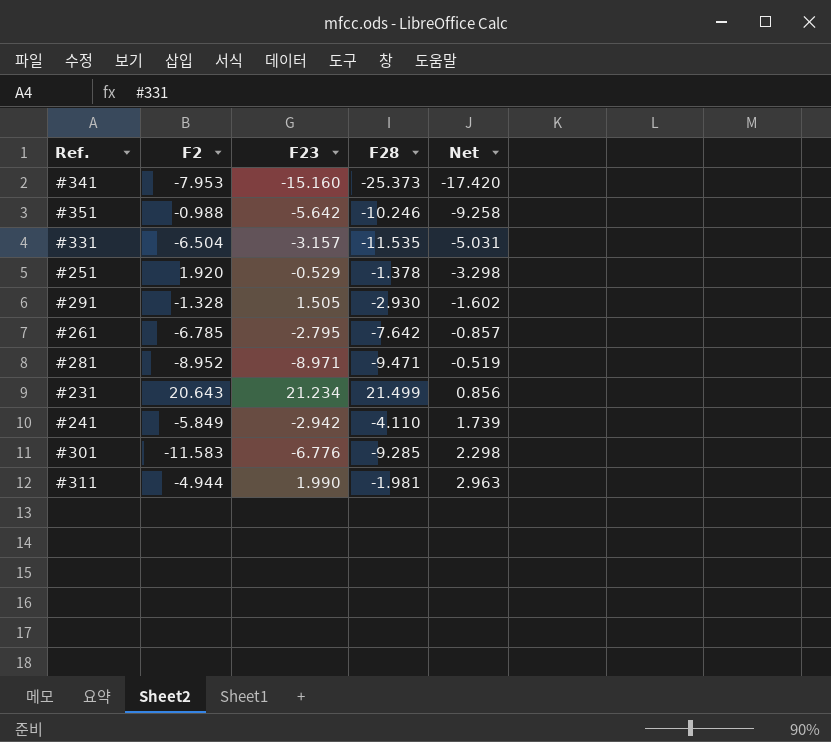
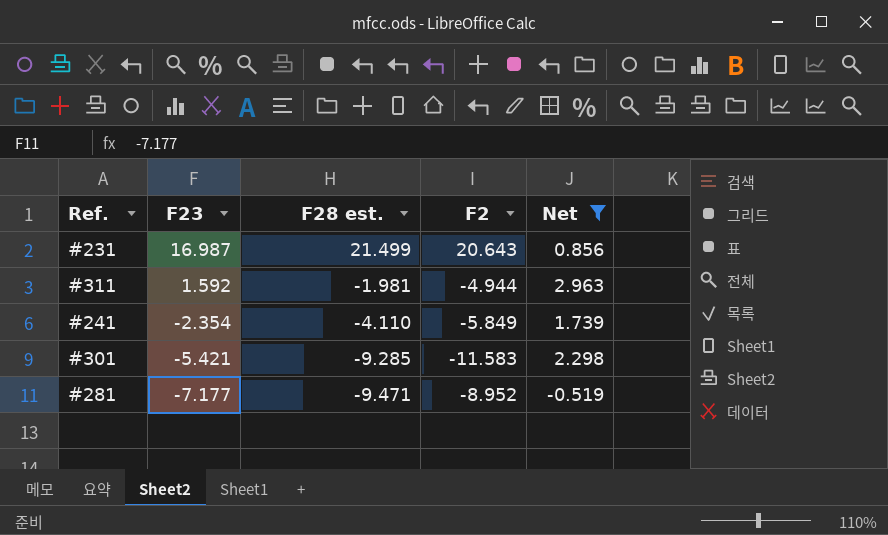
filter: none -> Net >= -0.519
row order: Net ascending -> F23 descending
column name: F28 -> F28 est.
column F2 | position: 2 -> 4
#231 | F23: 21.234 -> 16.987
#311 | F23: 1.990 -> 1.592
#241 | F23: -2.942 -> -2.354
#301 | F23: -6.776 -> -5.421
#281 | F23: -8.971 -> -7.177

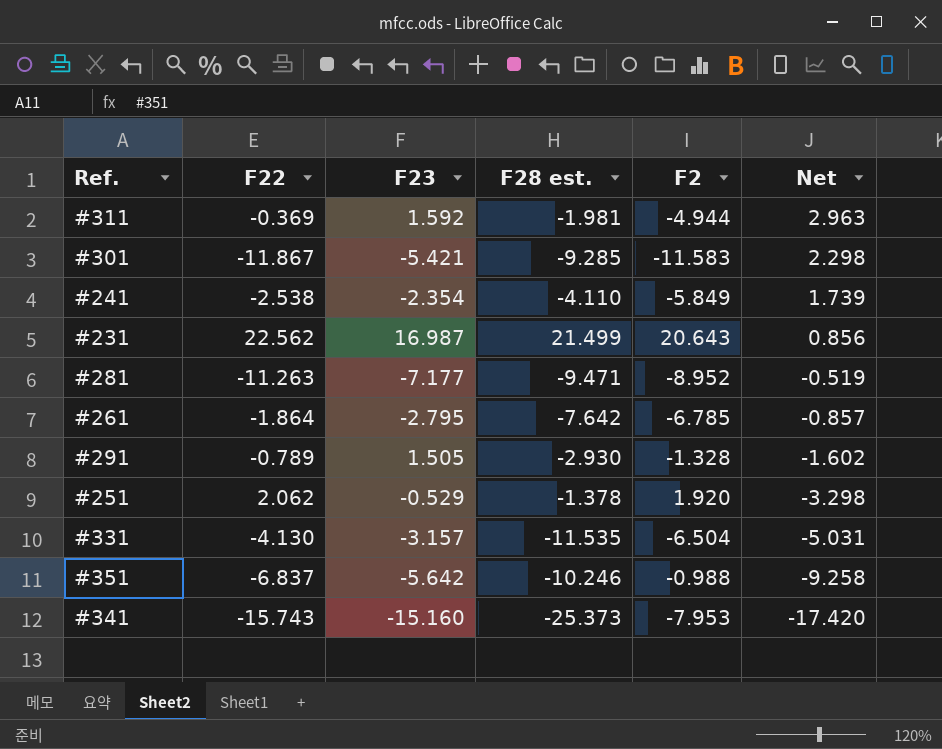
filter: Net >= -0.519 -> none
row order: F23 descending -> Net descending
column F22 | position: none -> 2

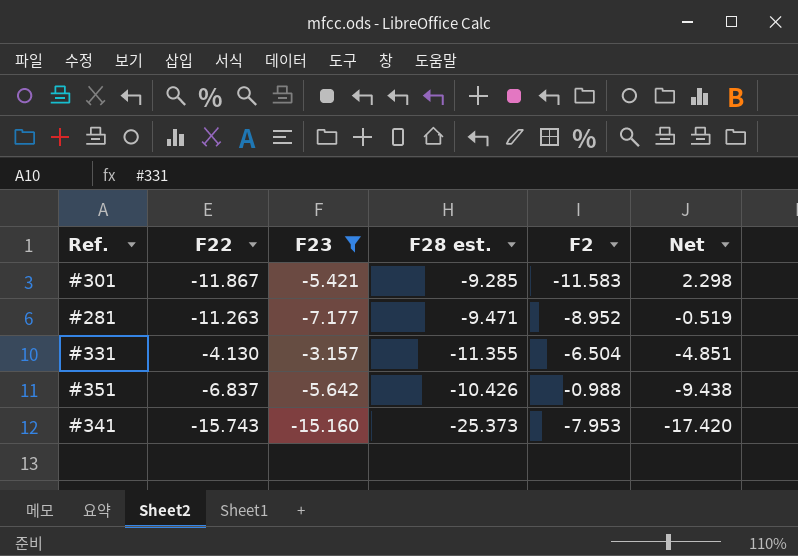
filter: none -> F23 <= -3.157
#331 | F28 est.: -11.535 -> -11.355
#331 | Net: -5.031 -> -4.851
#351 | F28 est.: -10.246 -> -10.426
#351 | Net: -9.258 -> -9.438

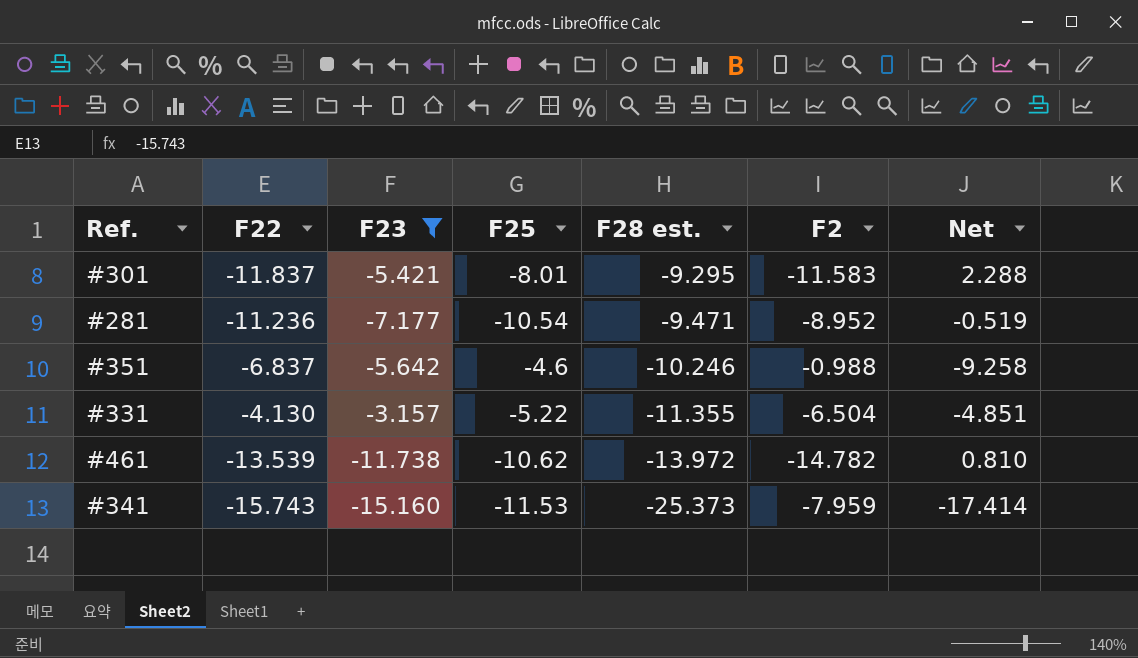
row order: Net descending -> F28 est. descending
column F25 | position: none -> 4
#301 | F22: -11.867 -> -11.837
#301 | F28 est.: -9.285 -> -9.295
#301 | Net: 2.298 -> 2.288
#281 | F22: -11.263 -> -11.236
#351 | F28 est.: -10.426 -> -10.246
#351 | Net: -9.438 -> -9.258
row #461: none -> -13.539 | -11.738 | -10.62 | -13.972 | -14.782 | 0.810
#341 | F2: -7.953 -> -7.959
#341 | Net: -17.420 -> -17.414

